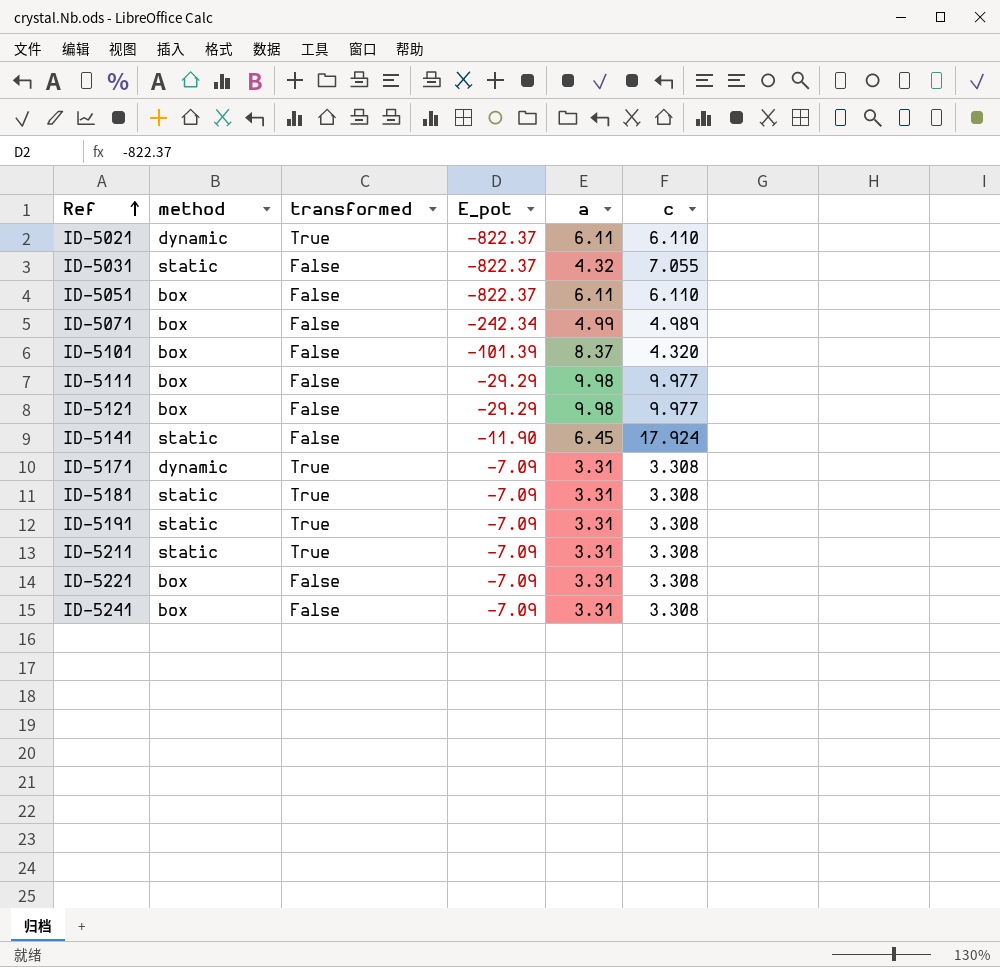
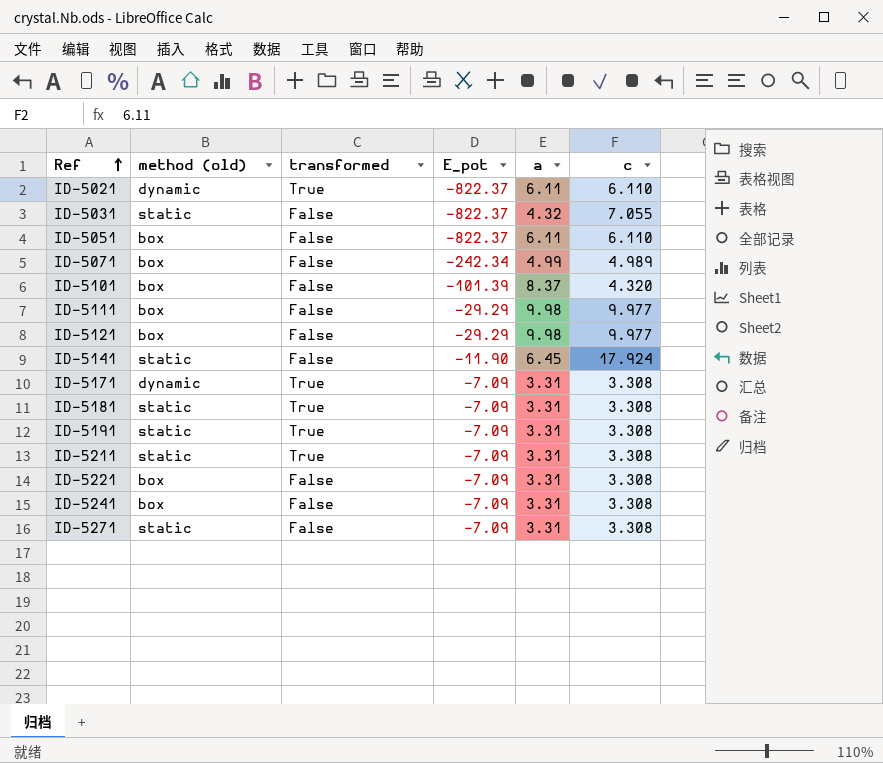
column name: method -> method (old)
row ID-5271: none -> static | False | -7.09 | 3.31 | 3.308

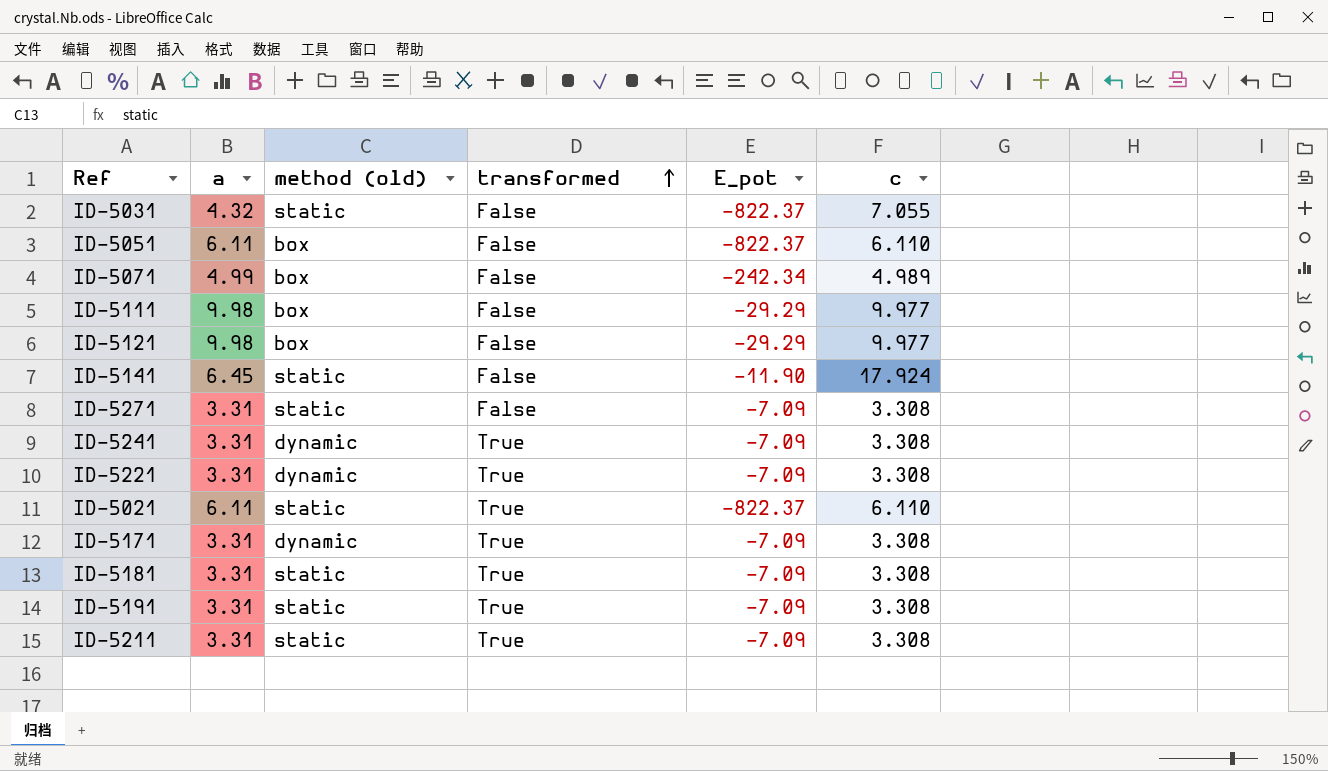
row order: Ref ascending -> transformed ascending
column a | position: 5 -> 2
row ID-5101: box | False | -101.39 | 8.37 | 4.320 -> none
ID-5241 | method (old): box -> dynamic
ID-5241 | transformed: False -> True
ID-5221 | method (old): box -> dynamic
ID-5221 | transformed: False -> True
ID-5021 | method (old): dynamic -> static

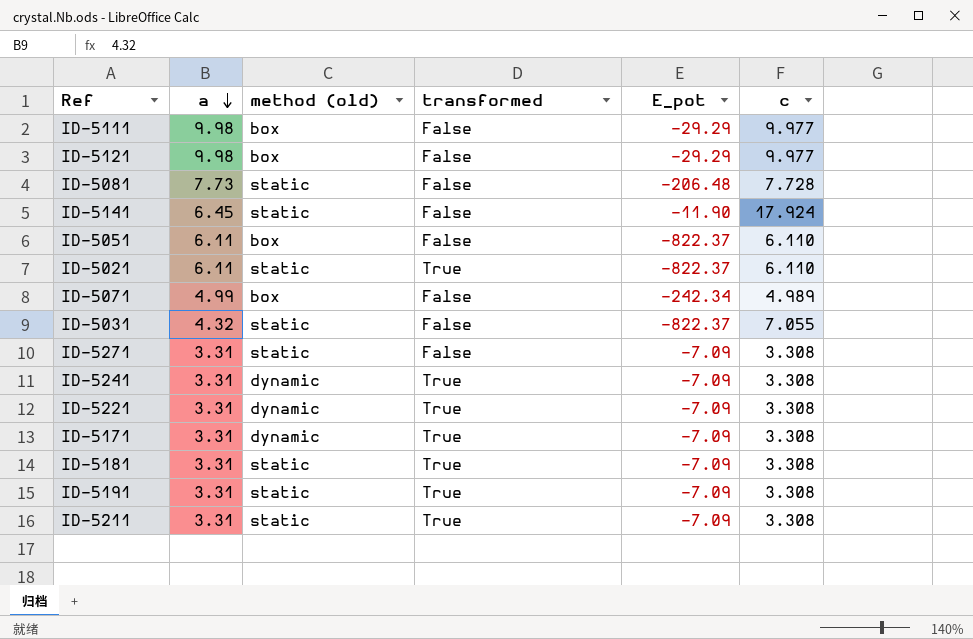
row order: transformed ascending -> a descending
row ID-5081: none -> 7.73 | static | False | -206.48 | 7.728

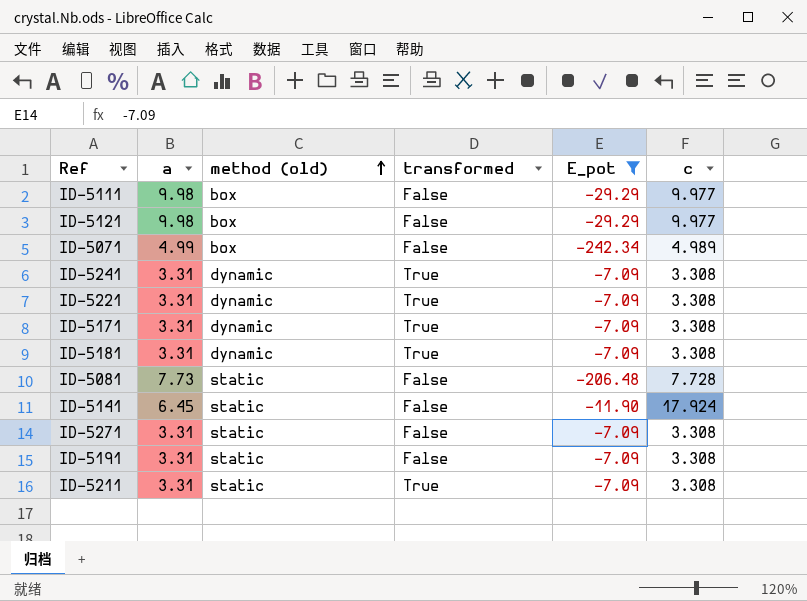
filter: none -> E_pot != -822.37
row order: a descending -> method (old) ascending
ID-5181 | method (old): static -> dynamic
ID-5191 | transformed: True -> False

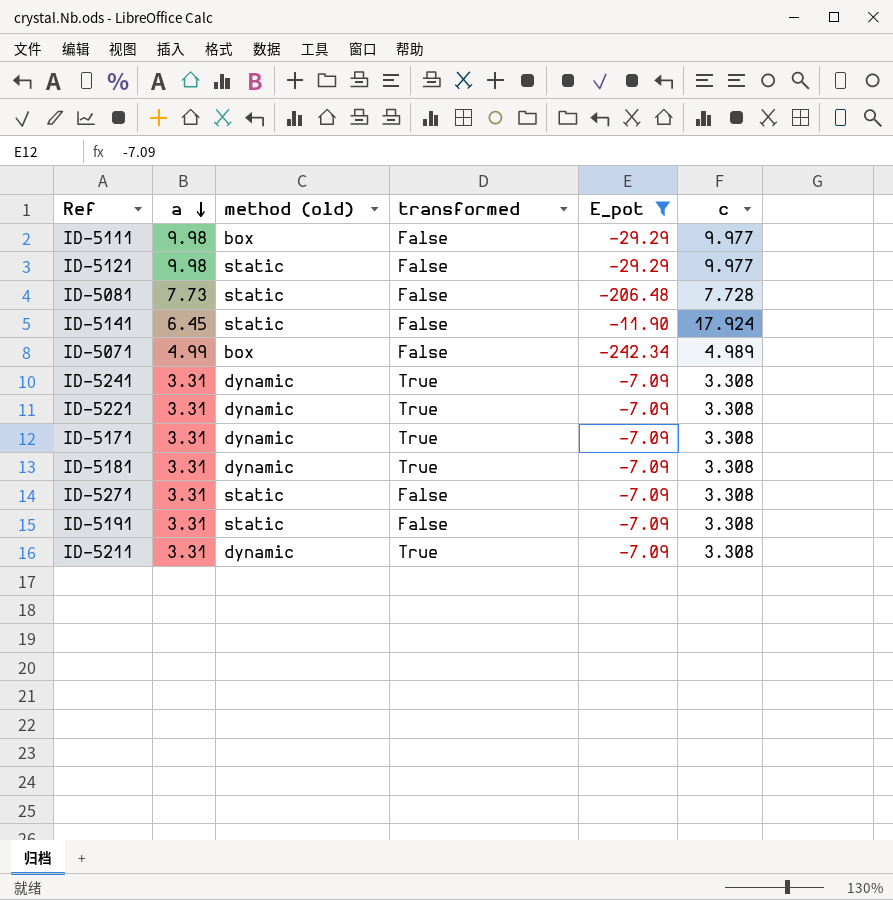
row order: method (old) ascending -> a descending
ID-5121 | method (old): box -> static
ID-5211 | method (old): static -> dynamic

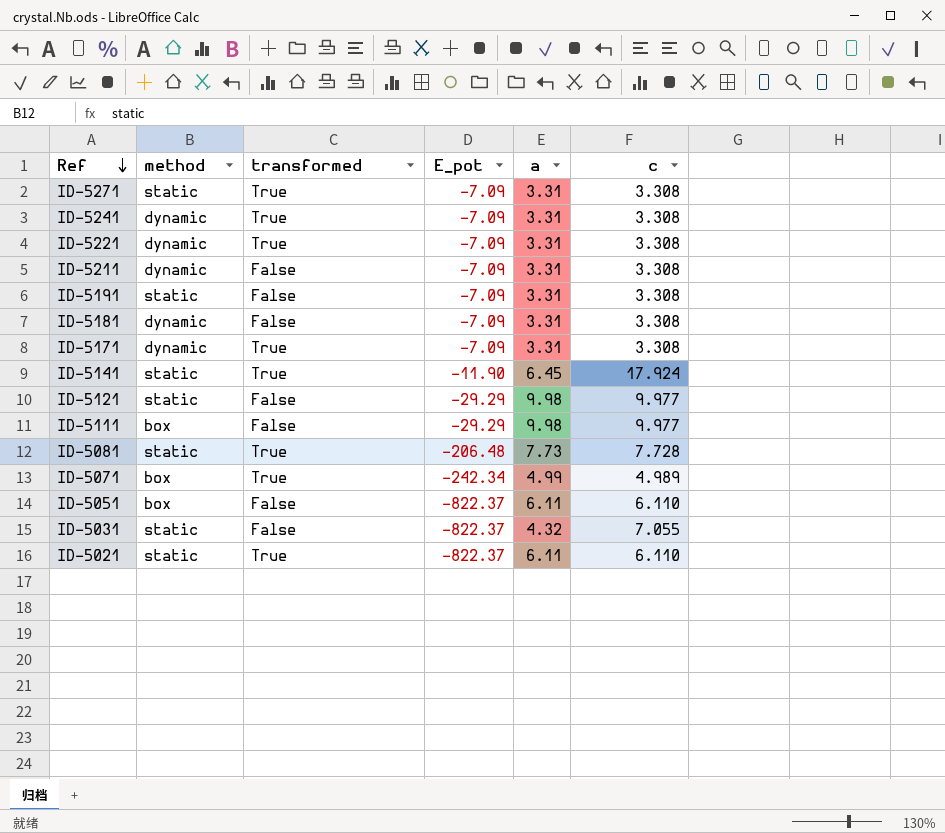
filter: E_pot != -822.37 -> none
row order: a descending -> Ref descending
column name: method (old) -> method
column a | position: 2 -> 5
ID-5271 | transformed: False -> True
ID-5211 | transformed: True -> False
ID-5181 | transformed: True -> False
ID-5141 | transformed: False -> True
ID-5081 | transformed: False -> True
ID-5071 | transformed: False -> True

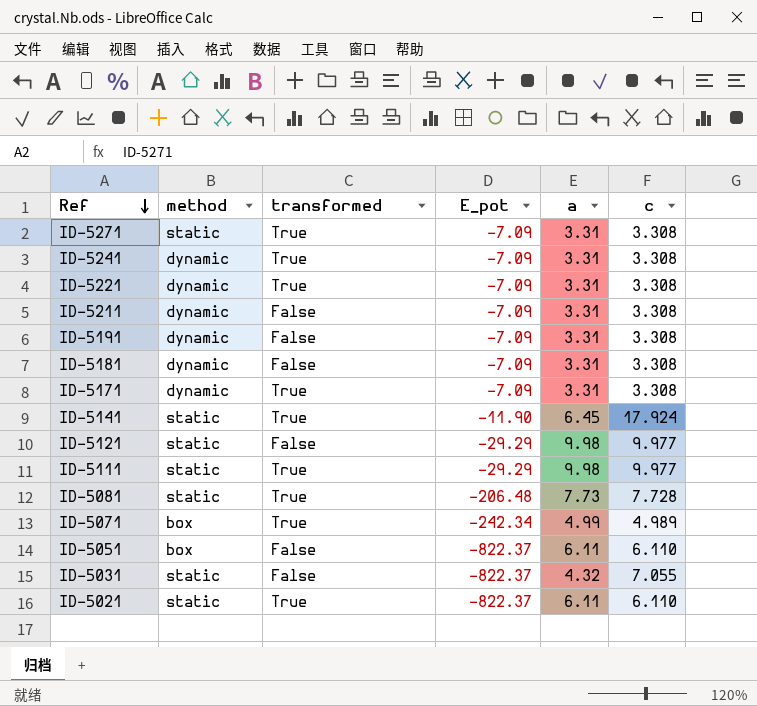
ID-5191 | method: static -> dynamic
ID-5111 | method: box -> static
ID-5111 | transformed: False -> True

